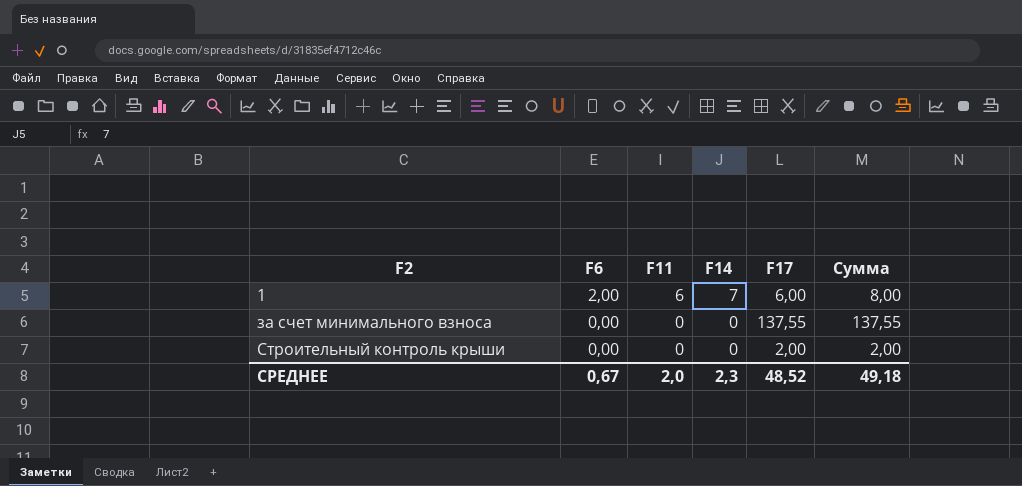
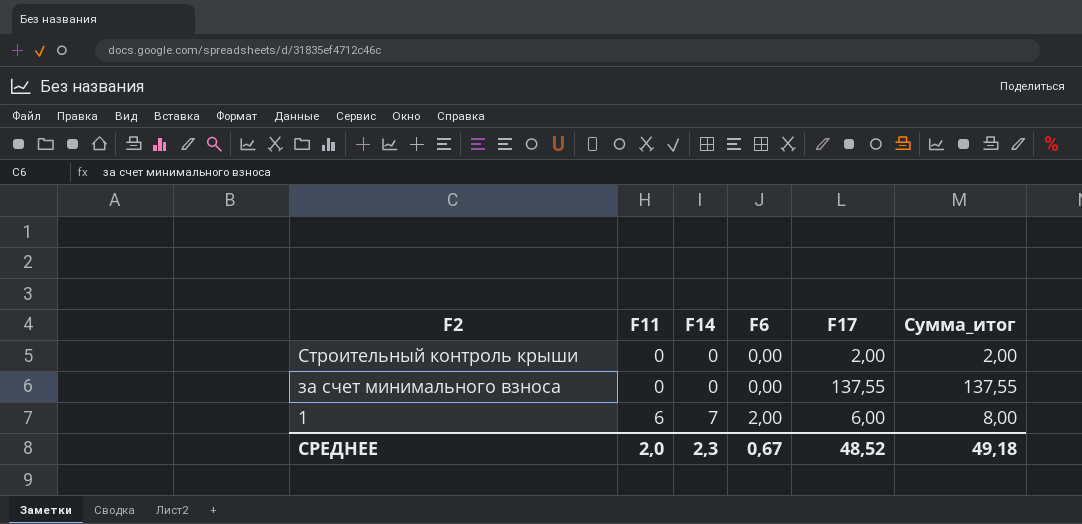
row order: F2 ascending -> F2 descending
column F6 | position: 2 -> 4
column name: Сумма -> Сумма_итог

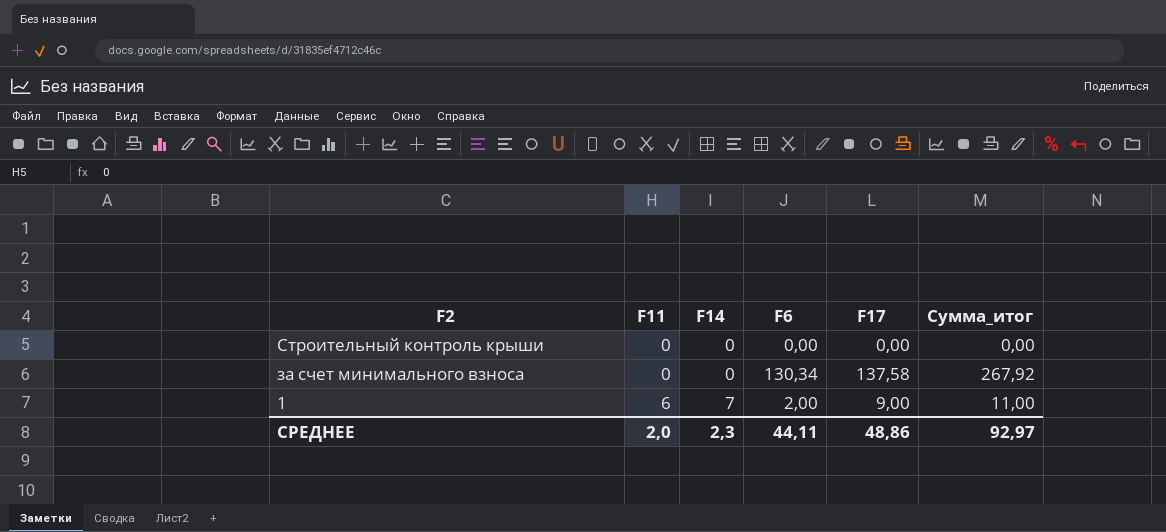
Строительный контроль крыши | F17: 2,00 -> 0,00
Строительный контроль крыши | Сумма_итог: 2,00 -> 0,00
за счет минимального взноса | F6: 0,00 -> 130,34
за счет минимального взноса | F17: 137,55 -> 137,58
за счет минимального взноса | Сумма_итог: 137,55 -> 267,92
1 | F17: 6,00 -> 9,00
1 | Сумма_итог: 8,00 -> 11,00
СРЕДНЕЕ | F6: 0,67 -> 44,11
СРЕДНЕЕ | F17: 48,52 -> 48,86
СРЕДНЕЕ | Сумма_итог: 49,18 -> 92,97

